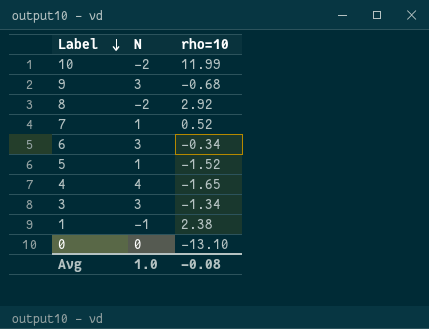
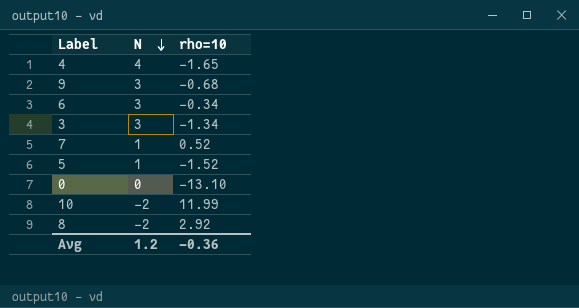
row order: Label descending -> N descending
row 1: -1 | 2.38 -> none
Avg | N: 1.0 -> 1.2
Avg | rho=10: -0.08 -> -0.36

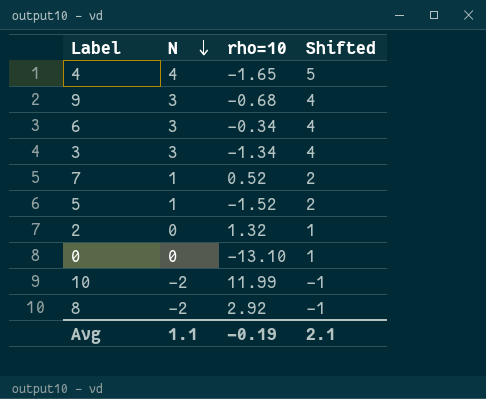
column Shifted | formula: none -> [N] + 1
row 2: none -> 0 | 1.32 | 1
Avg | N: 1.2 -> 1.1
Avg | rho=10: -0.36 -> -0.19

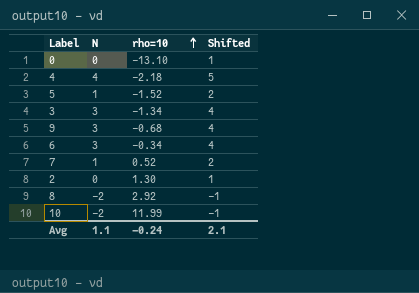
row order: N descending -> rho=10 ascending
4 | rho=10: -1.65 -> -2.18
2 | rho=10: 1.32 -> 1.30
Avg | rho=10: -0.19 -> -0.24

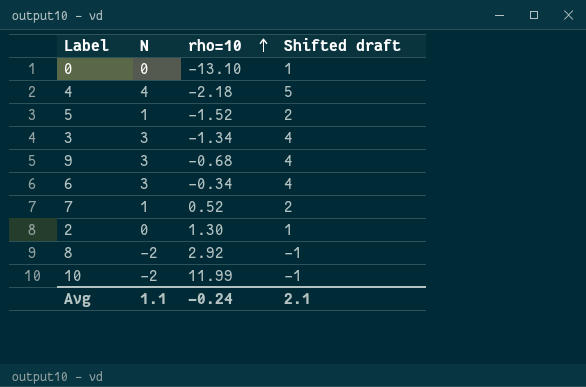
column name: Shifted -> Shifted draft

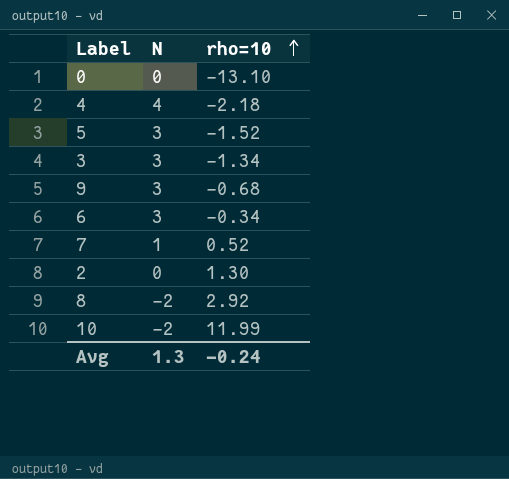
column Shifted draft | formula: [N] + 1 -> none
5 | N: 1 -> 3
Avg | N: 1.1 -> 1.3

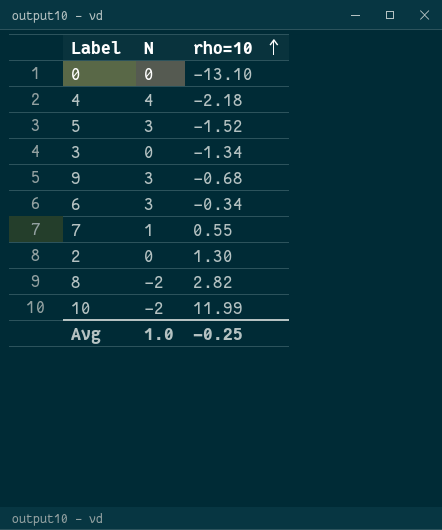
3 | N: 3 -> 0
7 | rho=10: 0.52 -> 0.55
8 | rho=10: 2.92 -> 2.82
Avg | N: 1.3 -> 1.0
Avg | rho=10: -0.24 -> -0.25

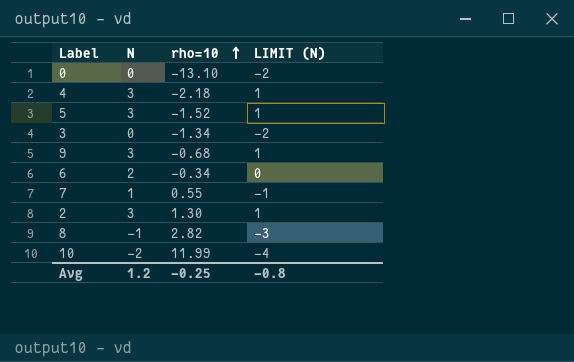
column LIMIT (N) | formula: none -> [N] - 2
4 | N: 4 -> 3
6 | N: 3 -> 2
2 | N: 0 -> 3
8 | N: -2 -> -1
Avg | N: 1.0 -> 1.2

